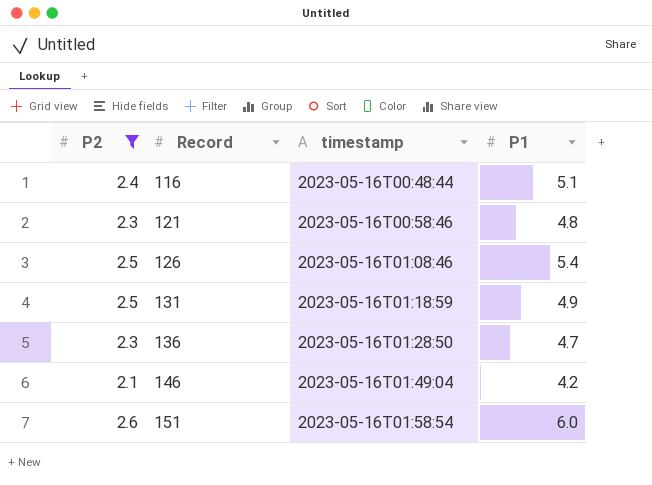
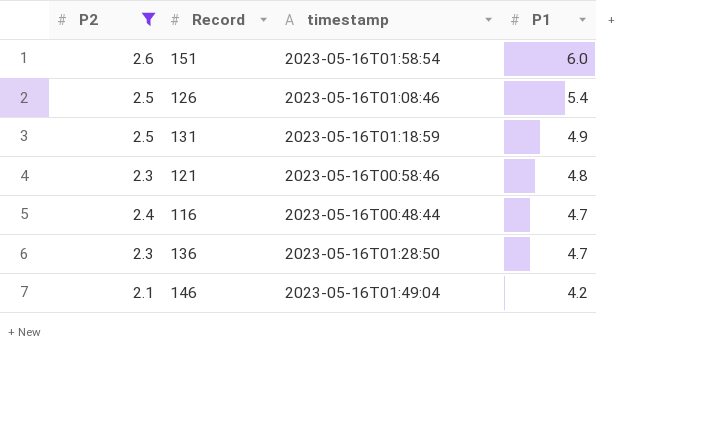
row order: Record ascending -> P1 descending
116 | P1: 5.1 -> 4.7

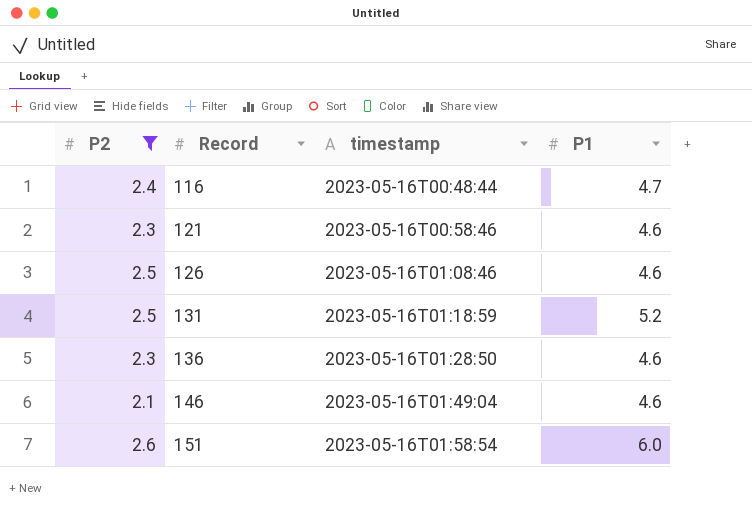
row order: P1 descending -> Record ascending
121 | P1: 4.8 -> 4.6
126 | P1: 5.4 -> 4.6
131 | P1: 4.9 -> 5.2
136 | P1: 4.7 -> 4.6
146 | P1: 4.2 -> 4.6

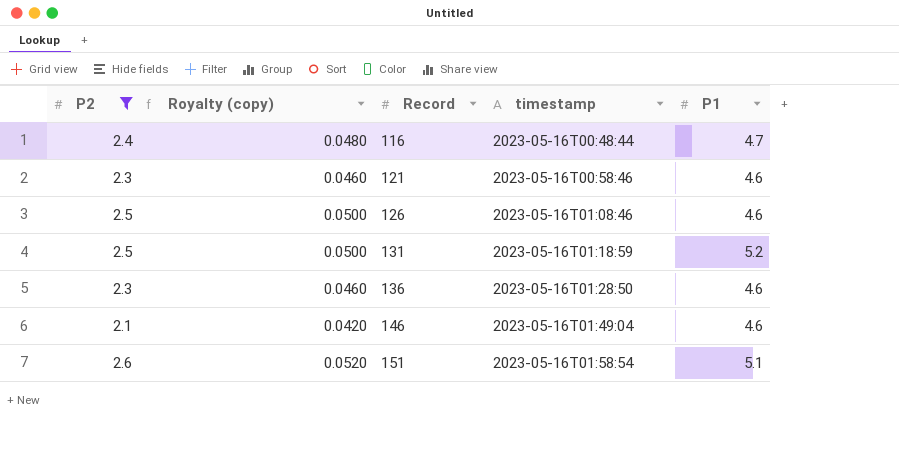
column Royalty (copy) | formula: none -> [P2] * 0.02
151 | P1: 6.0 -> 5.1

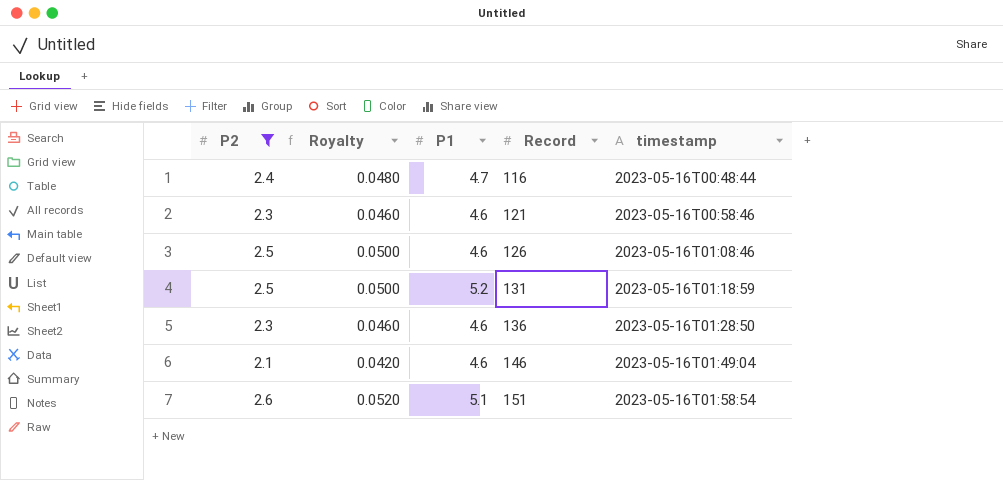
column name: Royalty (copy) -> Royalty
column P1 | position: 5 -> 3

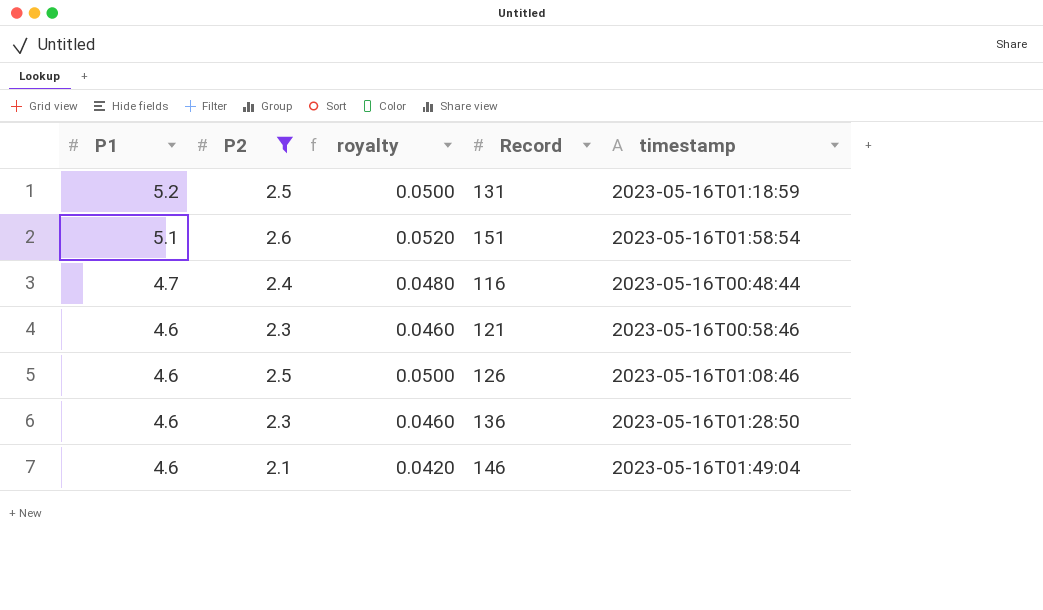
row order: Record ascending -> P1 descending
column P1 | position: 3 -> 1
column name: Royalty -> royalty

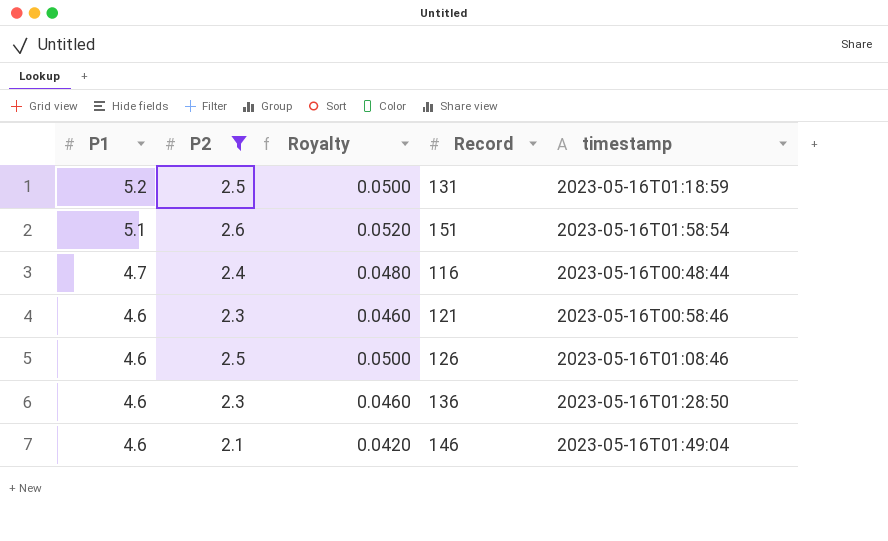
column name: royalty -> Royalty

